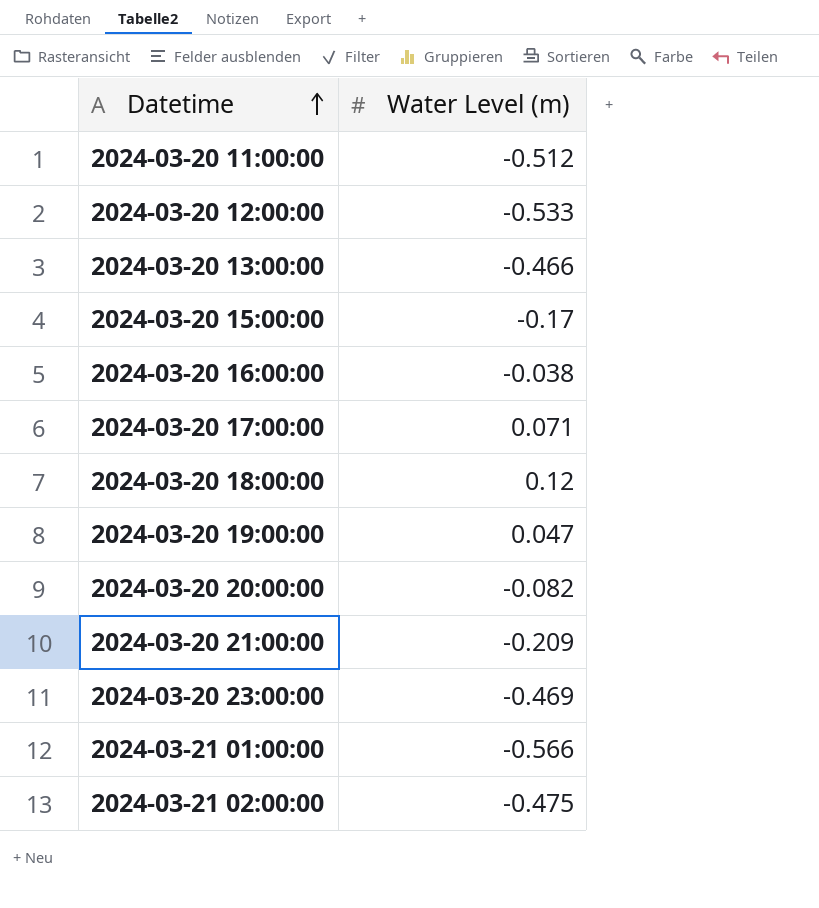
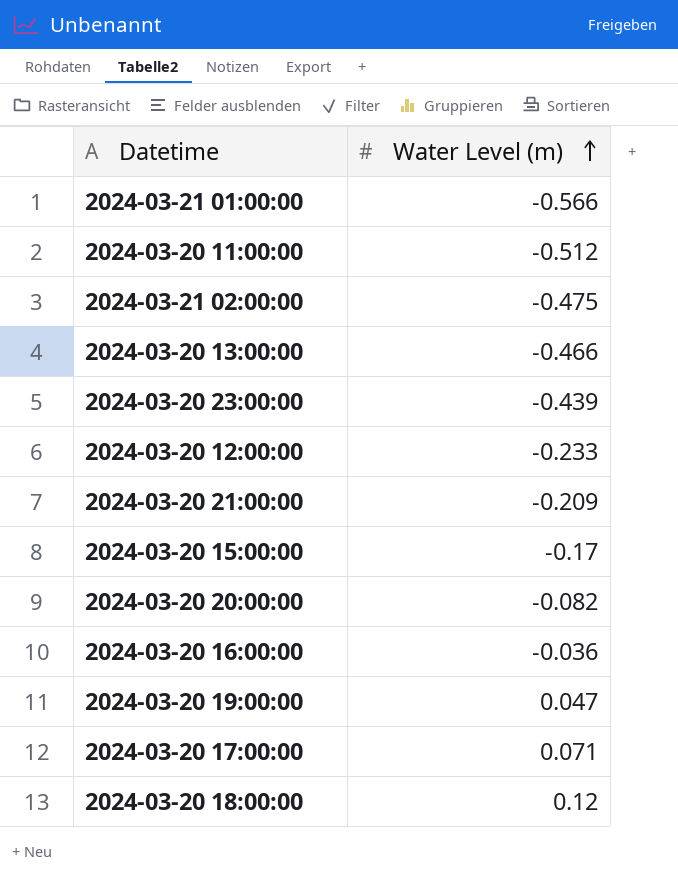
row order: Datetime ascending -> Water Level (m) ascending
2024-03-20 23:00:00 | Water Level (m): -0.469 -> -0.439
2024-03-20 12:00:00 | Water Level (m): -0.533 -> -0.233
2024-03-20 16:00:00 | Water Level (m): -0.038 -> -0.036

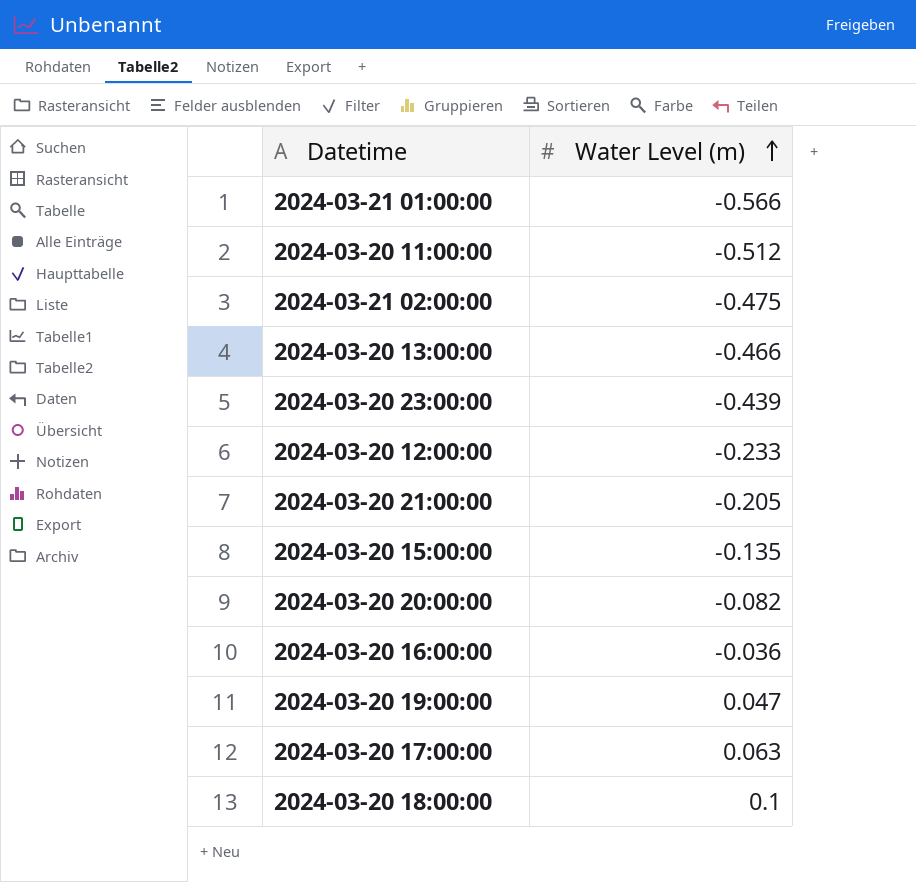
2024-03-20 21:00:00 | Water Level (m): -0.209 -> -0.205
2024-03-20 15:00:00 | Water Level (m): -0.17 -> -0.135
2024-03-20 17:00:00 | Water Level (m): 0.071 -> 0.063
2024-03-20 18:00:00 | Water Level (m): 0.12 -> 0.1

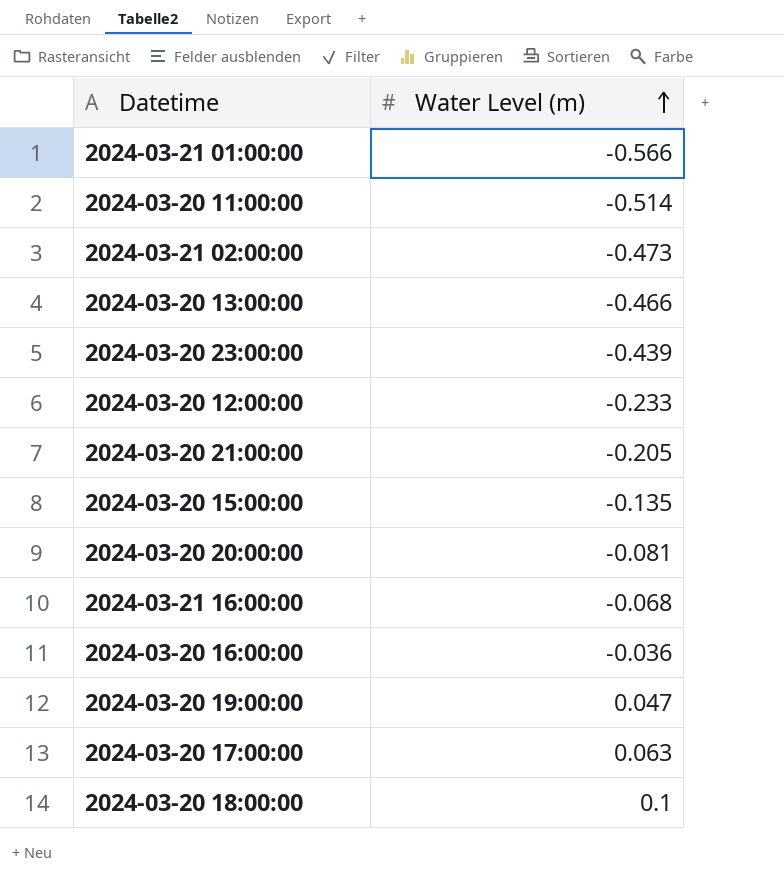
2024-03-20 11:00:00 | Water Level (m): -0.512 -> -0.514
2024-03-21 02:00:00 | Water Level (m): -0.475 -> -0.473
2024-03-20 20:00:00 | Water Level (m): -0.082 -> -0.081
row 2024-03-21 16:00:00: none -> -0.068

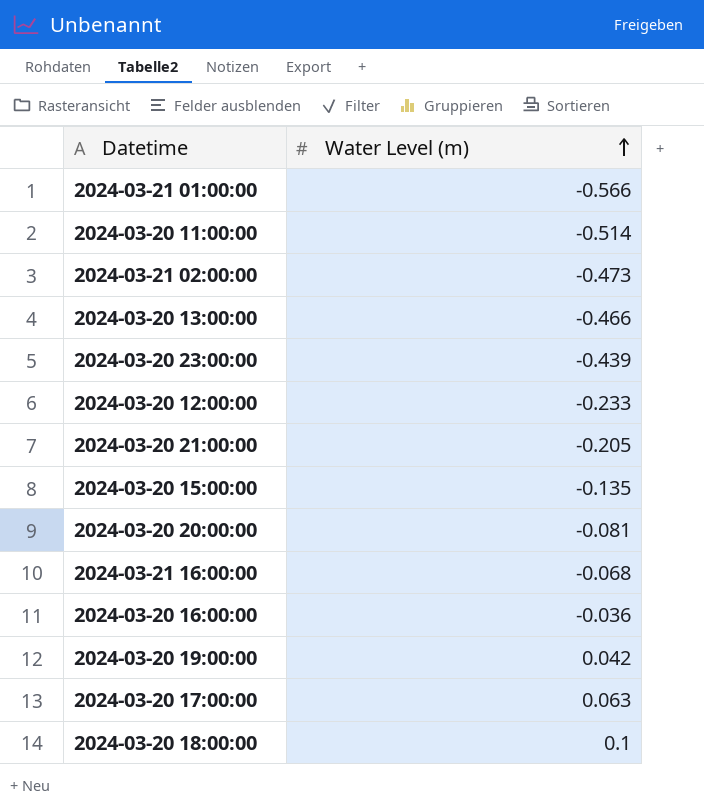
2024-03-20 19:00:00 | Water Level (m): 0.047 -> 0.042

